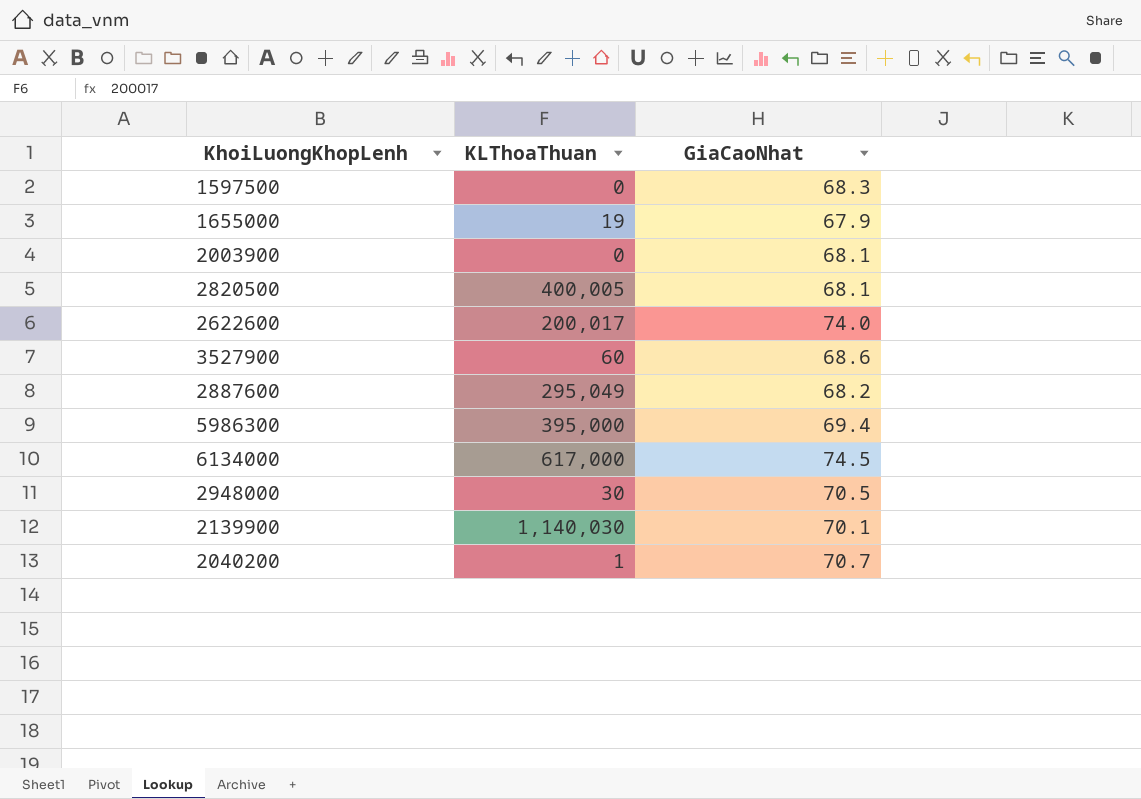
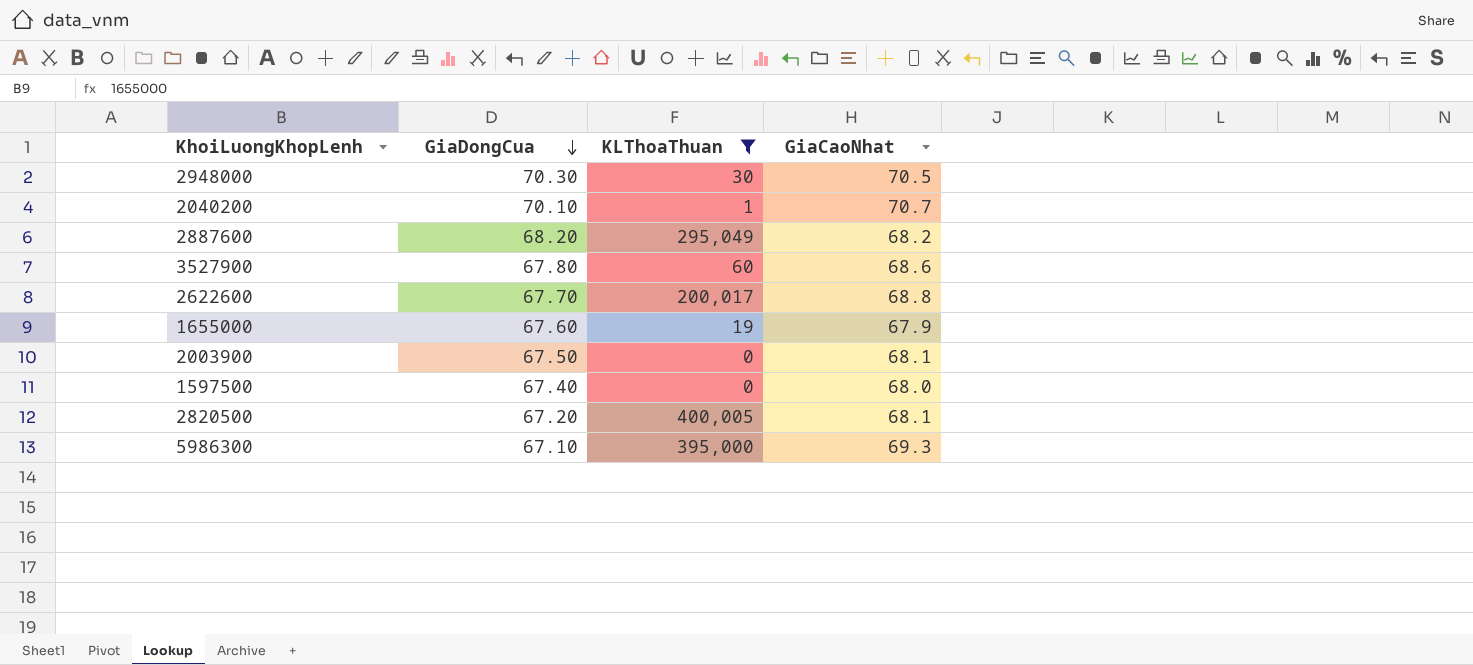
filter: none -> KLThoaThuan <= 400,005
row order: none -> GiaDongCua descending
column GiaDongCua | position: none -> 2
2622600 | GiaCaoNhat: 74.0 -> 68.8
1597500 | GiaCaoNhat: 68.3 -> 68.0
5986300 | GiaCaoNhat: 69.4 -> 69.3

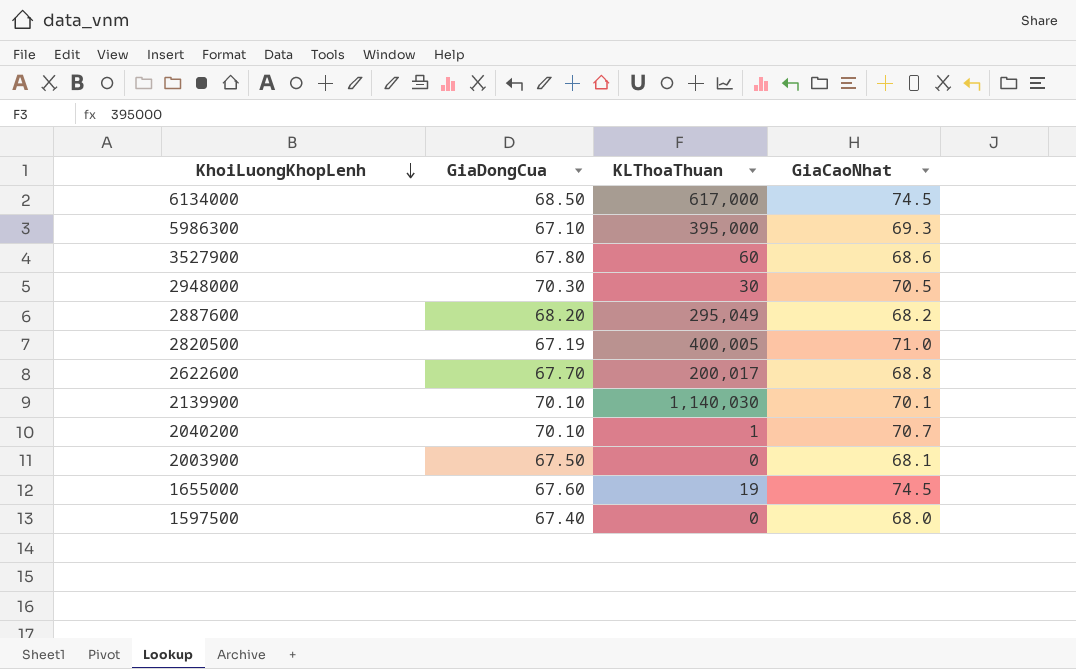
filter: KLThoaThuan <= 400,005 -> none
row order: GiaDongCua descending -> KhoiLuongKhopLenh descending
2820500 | GiaDongCua: 67.20 -> 67.19
2820500 | GiaCaoNhat: 68.1 -> 71.0
1655000 | GiaCaoNhat: 67.9 -> 74.5

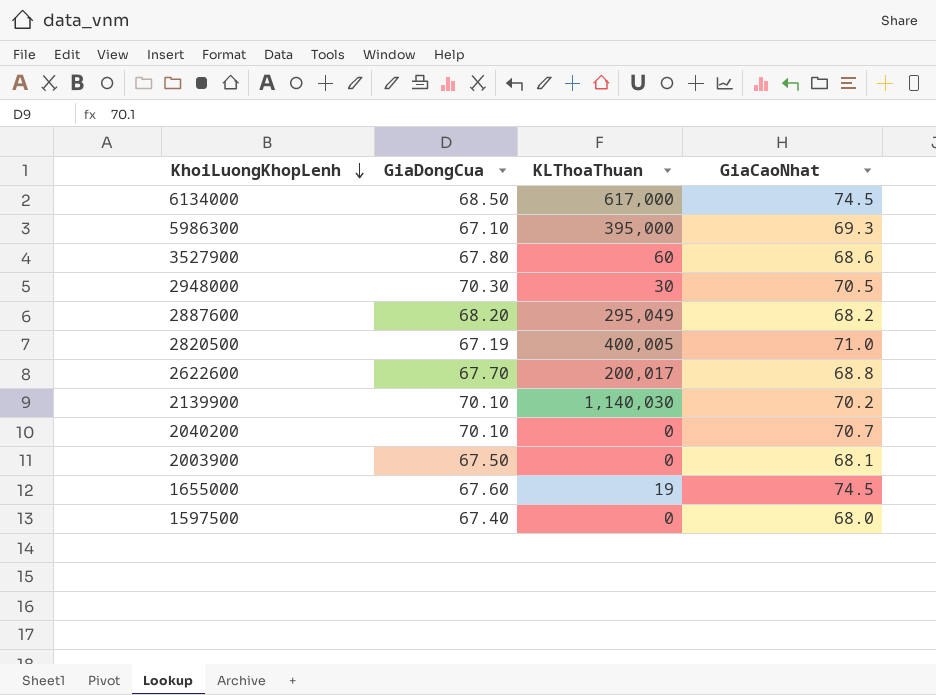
2139900 | GiaCaoNhat: 70.1 -> 70.2
2040200 | KLThoaThuan: 1 -> 0

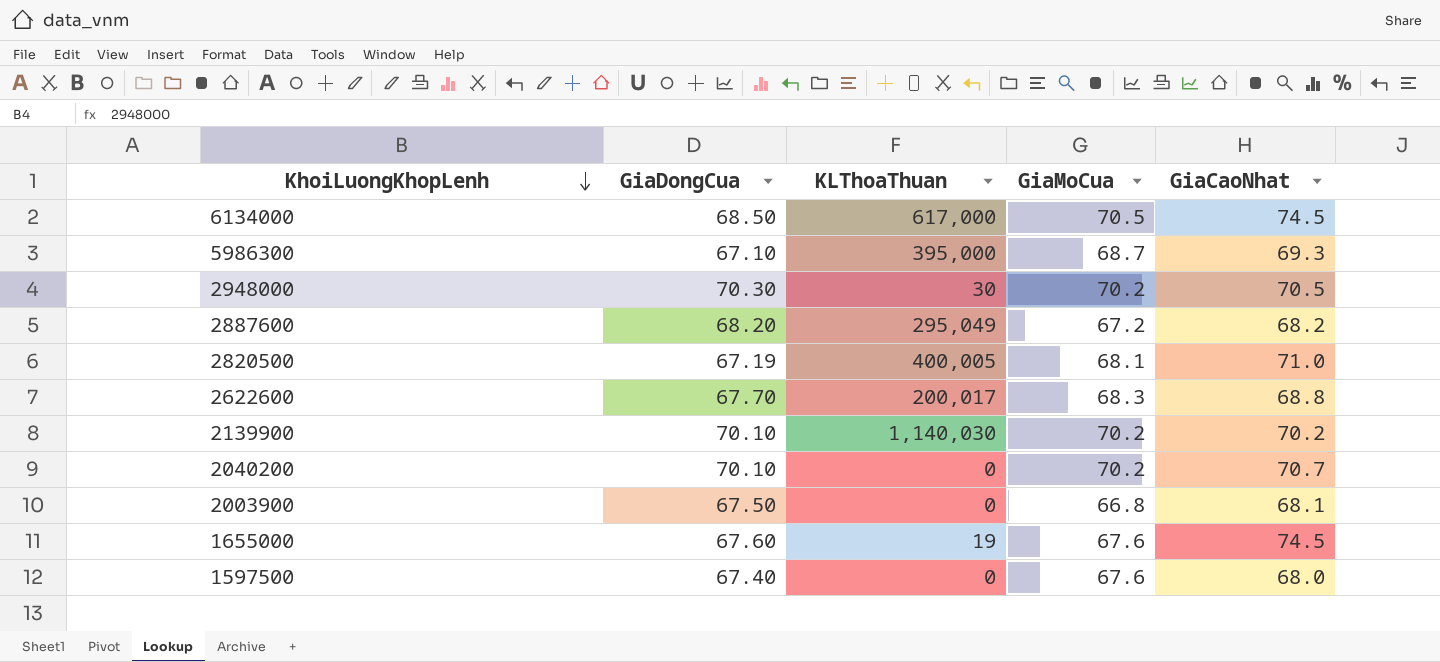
column GiaMoCua | position: none -> 4
row 3527900: 67.80 | 60 | 68.6 -> none

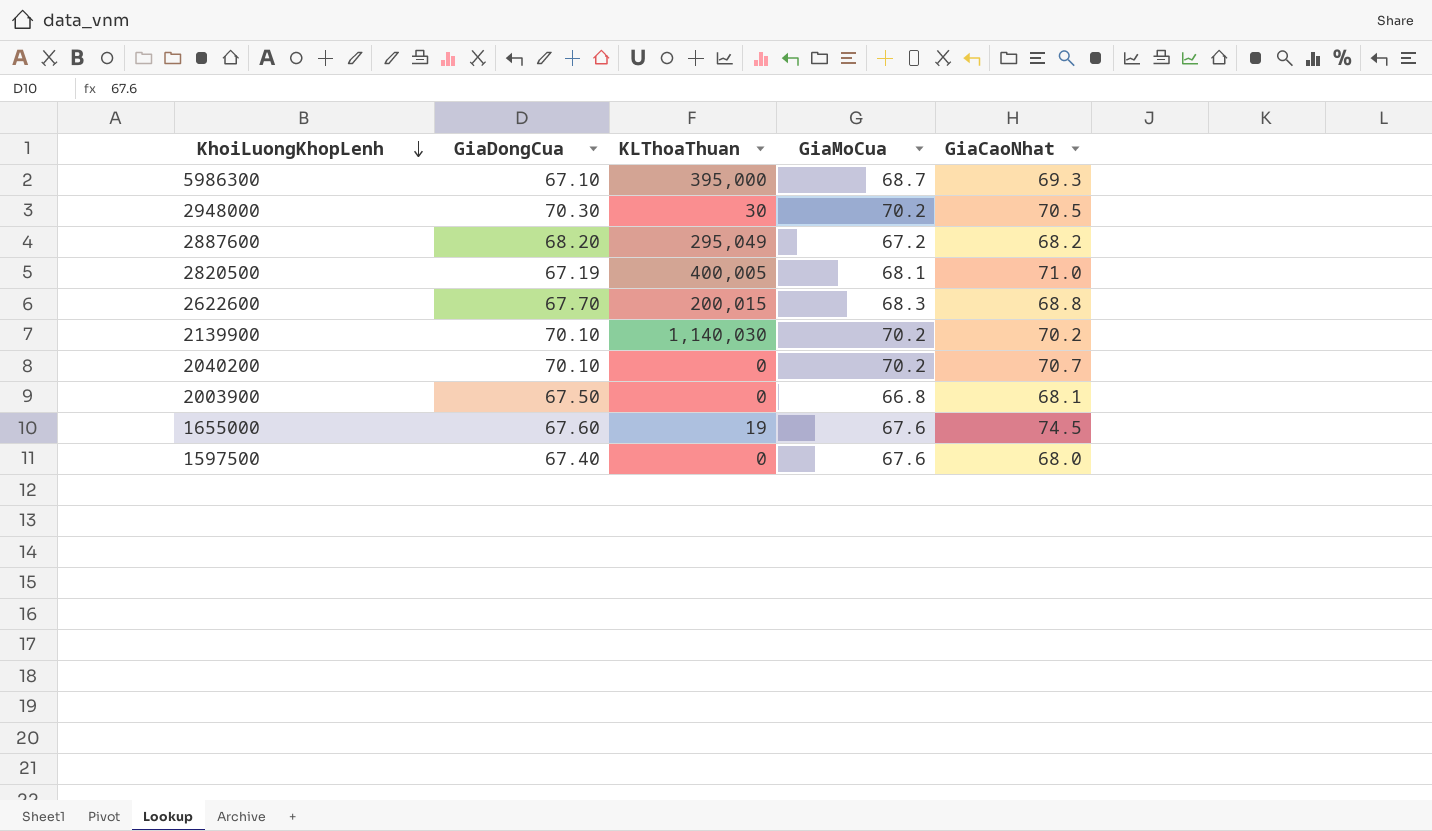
row 6134000: 68.50 | 617,000 | 70.5 | 74.5 -> none
2622600 | KLThoaThuan: 200,017 -> 200,015

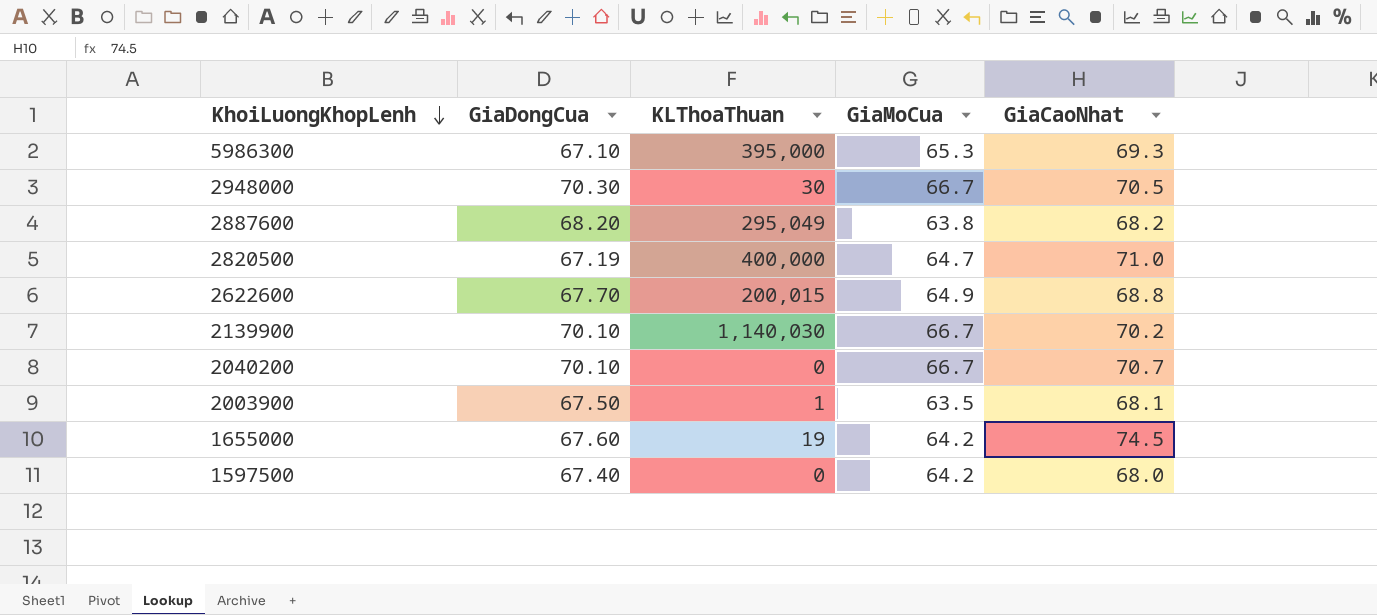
5986300 | GiaMoCua: 68.7 -> 65.3
2948000 | GiaMoCua: 70.2 -> 66.7
2887600 | GiaMoCua: 67.2 -> 63.8
2820500 | KLThoaThuan: 400,005 -> 400,000
2820500 | GiaMoCua: 68.1 -> 64.7
2622600 | GiaMoCua: 68.3 -> 64.9
2139900 | GiaMoCua: 70.2 -> 66.7
2040200 | GiaMoCua: 70.2 -> 66.7
2003900 | KLThoaThuan: 0 -> 1
2003900 | GiaMoCua: 66.8 -> 63.5
1655000 | GiaMoCua: 67.6 -> 64.2
1597500 | GiaMoCua: 67.6 -> 64.2

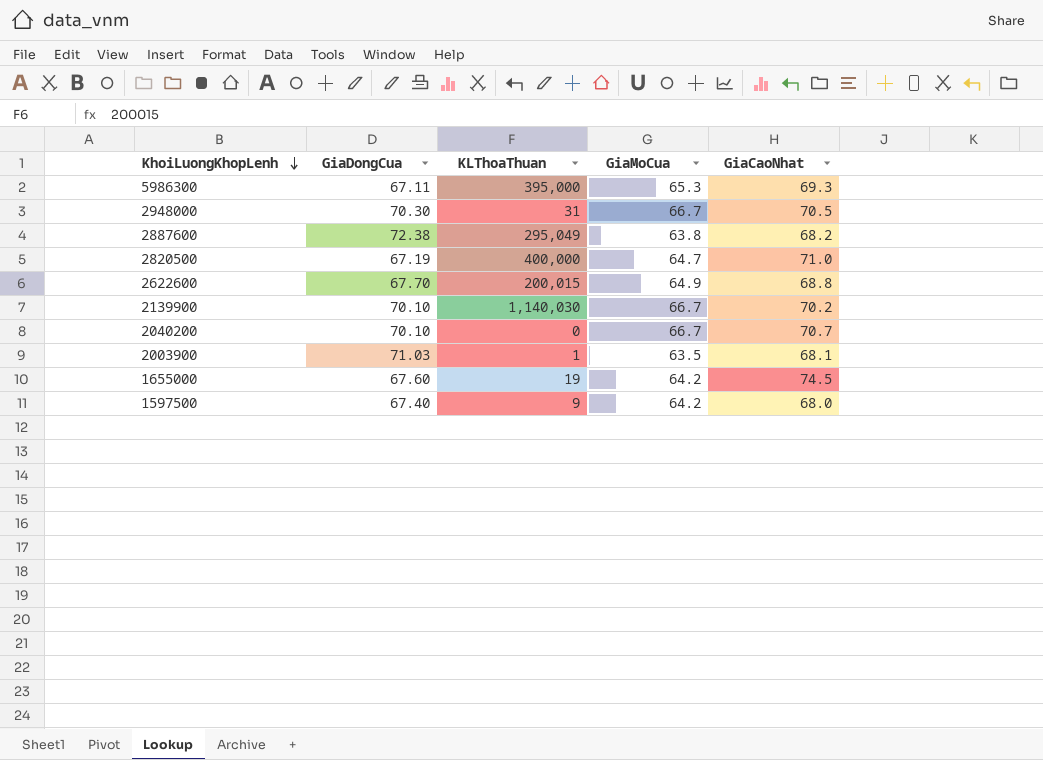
5986300 | GiaDongCua: 67.10 -> 67.11
2948000 | KLThoaThuan: 30 -> 31
2887600 | GiaDongCua: 68.20 -> 72.38
2003900 | GiaDongCua: 67.50 -> 71.03
1597500 | KLThoaThuan: 0 -> 9

